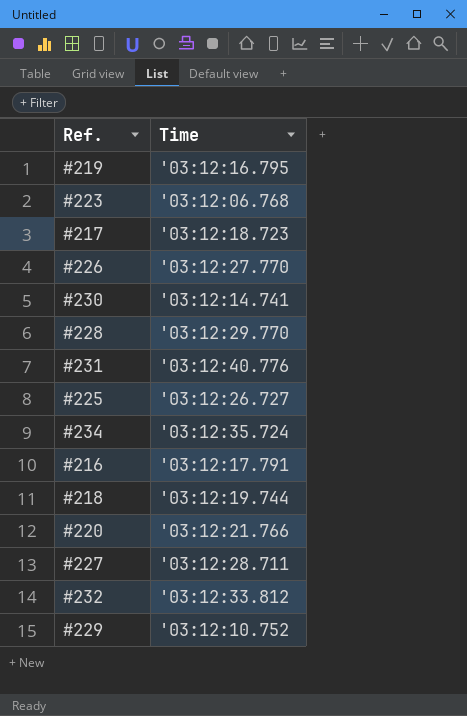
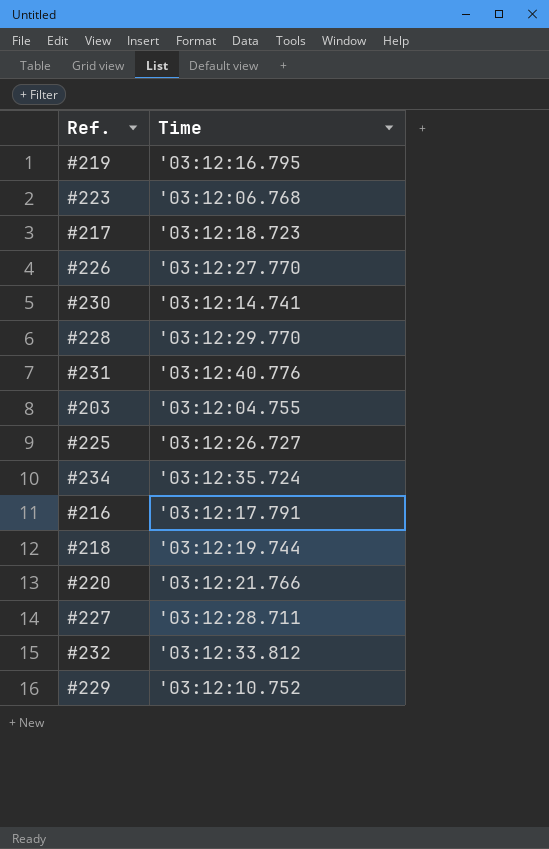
row #203: none -> '03:12:04.755

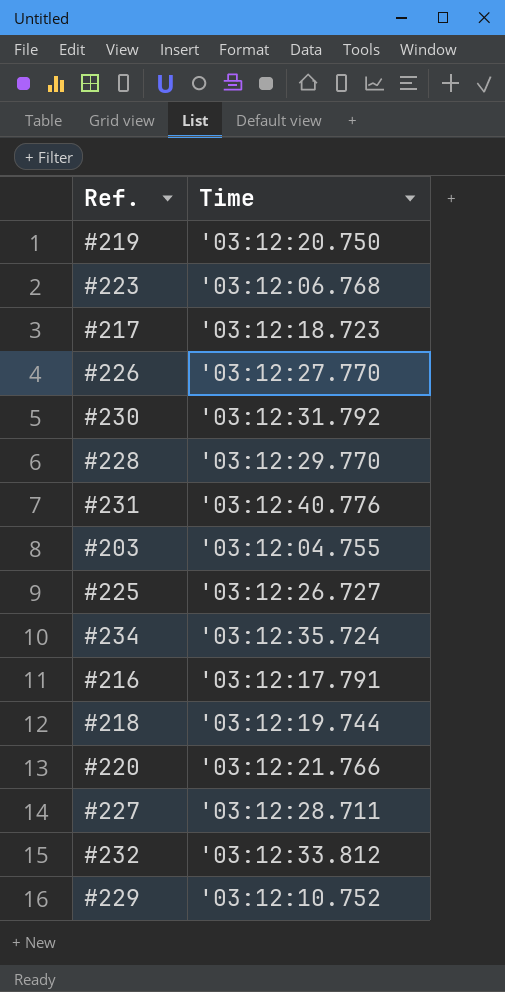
#219 | Time: '03:12:16.795 -> '03:12:20.750
#230 | Time: '03:12:14.741 -> '03:12:31.792

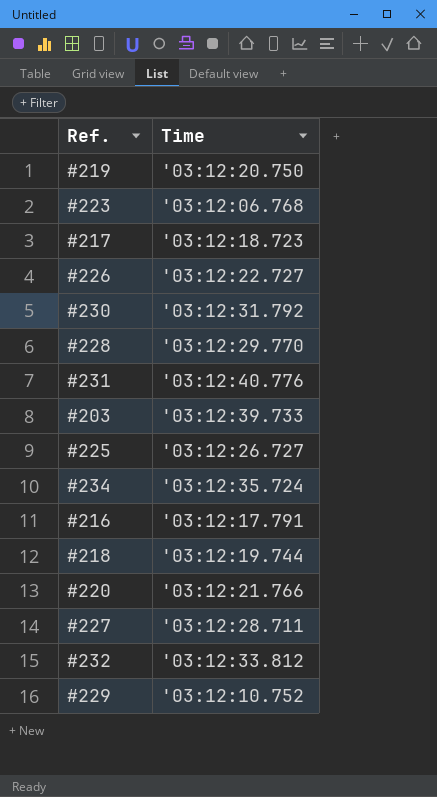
#226 | Time: '03:12:27.770 -> '03:12:22.727
#203 | Time: '03:12:04.755 -> '03:12:39.733

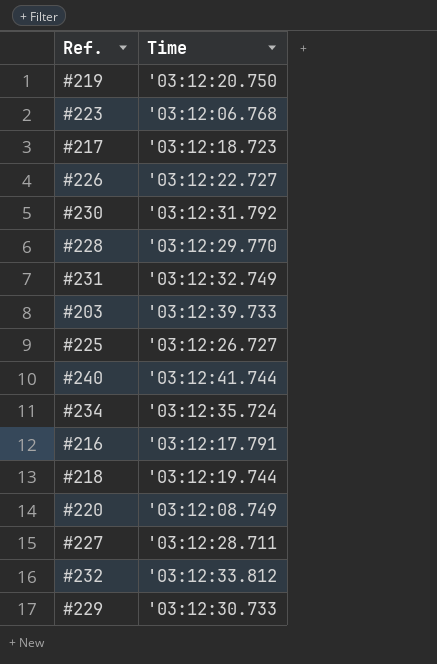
#231 | Time: '03:12:40.776 -> '03:12:32.749
row #240: none -> '03:12:41.744
#220 | Time: '03:12:21.766 -> '03:12:08.749
#229 | Time: '03:12:10.752 -> '03:12:30.733

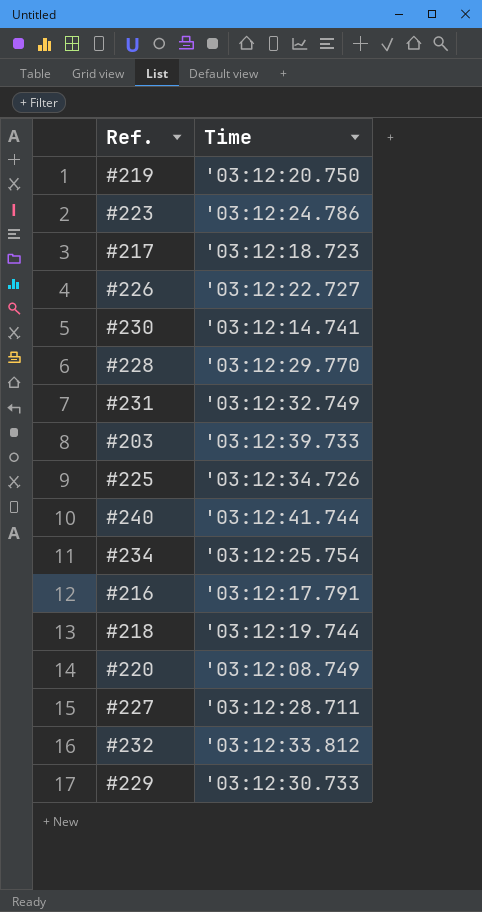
#223 | Time: '03:12:06.768 -> '03:12:24.786
#230 | Time: '03:12:31.792 -> '03:12:14.741
#225 | Time: '03:12:26.727 -> '03:12:34.726
#234 | Time: '03:12:35.724 -> '03:12:25.754

